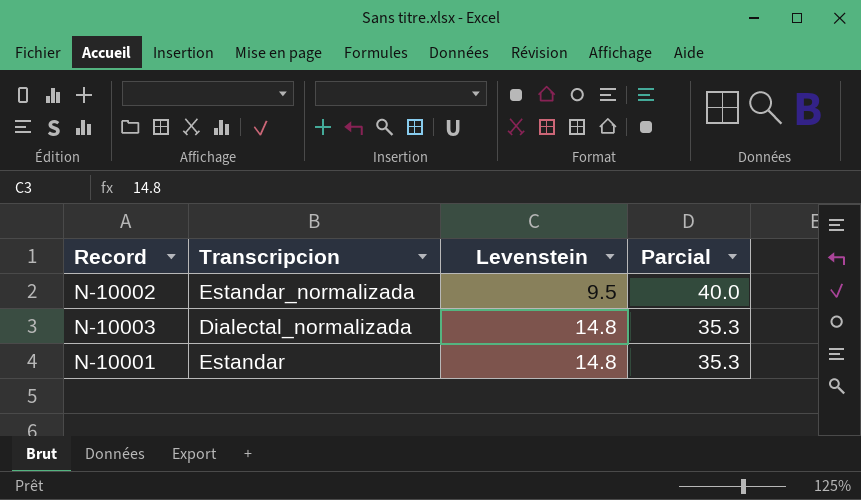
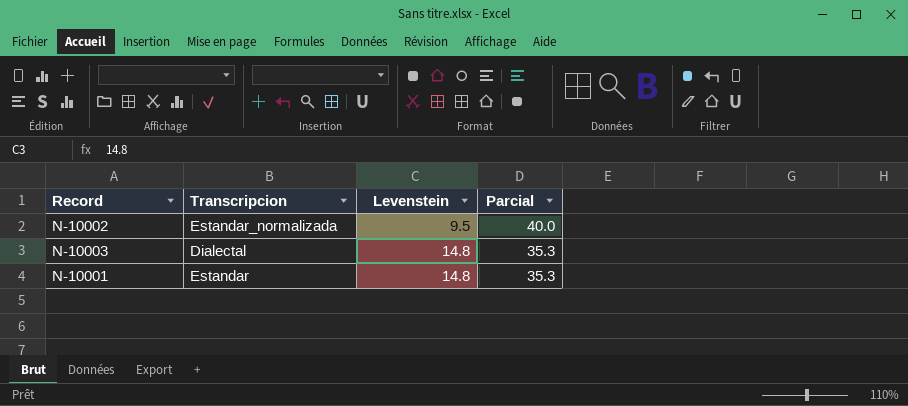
N-10003 | Transcripcion: Dialectal_normalizada -> Dialectal

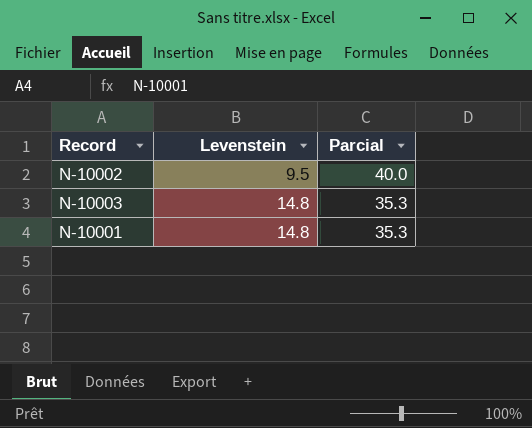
column Transcripcion | position: 2 -> none

